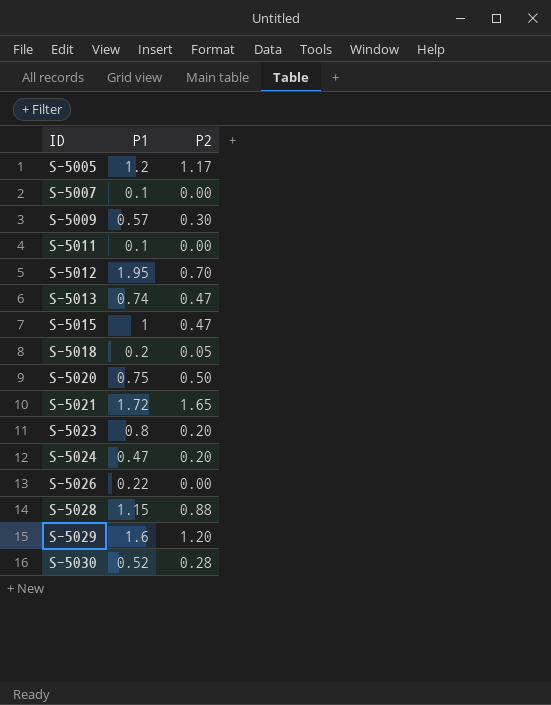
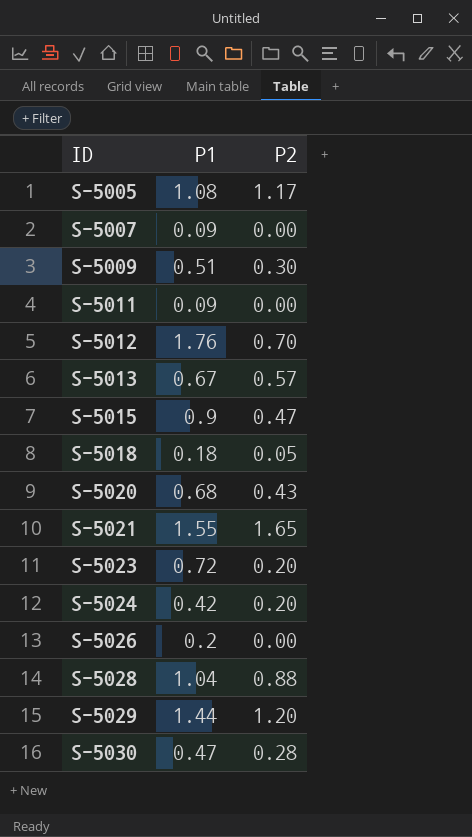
S-5005 | P1: 1.2 -> 1.08
S-5007 | P1: 0.1 -> 0.09
S-5009 | P1: 0.57 -> 0.51
S-5011 | P1: 0.1 -> 0.09
S-5012 | P1: 1.95 -> 1.76
S-5013 | P1: 0.74 -> 0.67
S-5013 | P2: 0.47 -> 0.57
S-5015 | P1: 1 -> 0.9
S-5018 | P1: 0.2 -> 0.18
S-5020 | P1: 0.75 -> 0.68
S-5020 | P2: 0.50 -> 0.43
S-5021 | P1: 1.72 -> 1.55
S-5023 | P1: 0.8 -> 0.72
S-5024 | P1: 0.47 -> 0.42
S-5026 | P1: 0.22 -> 0.2
S-5028 | P1: 1.15 -> 1.04
S-5029 | P1: 1.6 -> 1.44
S-5030 | P1: 0.52 -> 0.47

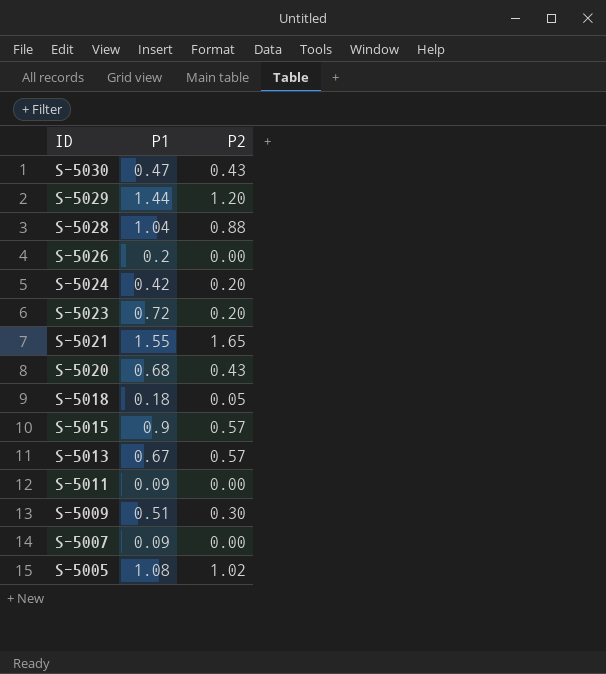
row order: ID ascending -> ID descending
row S-5012: 1.76 | 0.70 -> none
S-5030 | P2: 0.28 -> 0.43
S-5015 | P2: 0.47 -> 0.57
S-5005 | P2: 1.17 -> 1.02

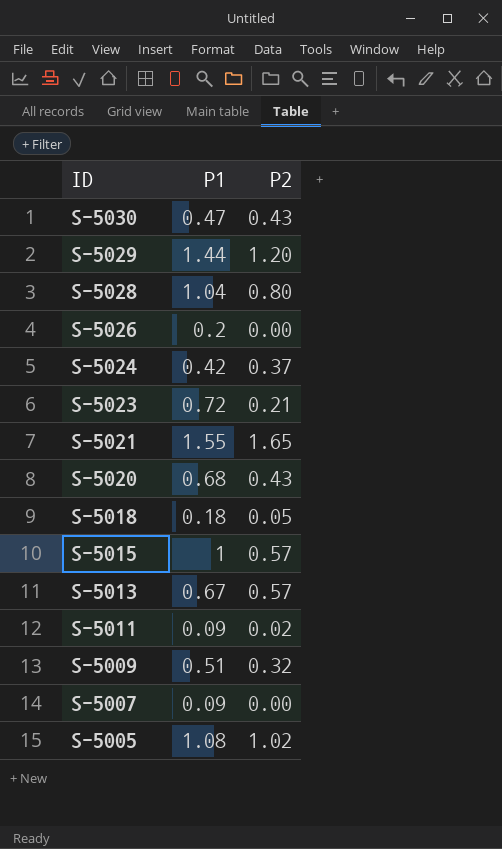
S-5028 | P2: 0.88 -> 0.80
S-5024 | P2: 0.20 -> 0.37
S-5023 | P2: 0.20 -> 0.21
S-5015 | P1: 0.9 -> 1
S-5011 | P2: 0.00 -> 0.02
S-5009 | P2: 0.30 -> 0.32

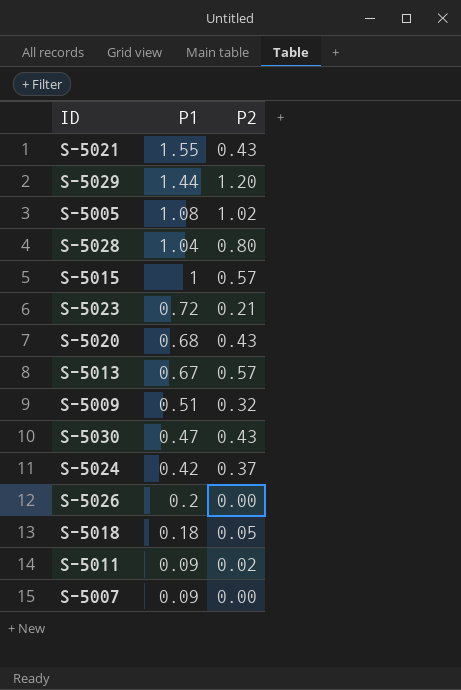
row order: ID descending -> P1 descending
S-5021 | P2: 1.65 -> 0.43

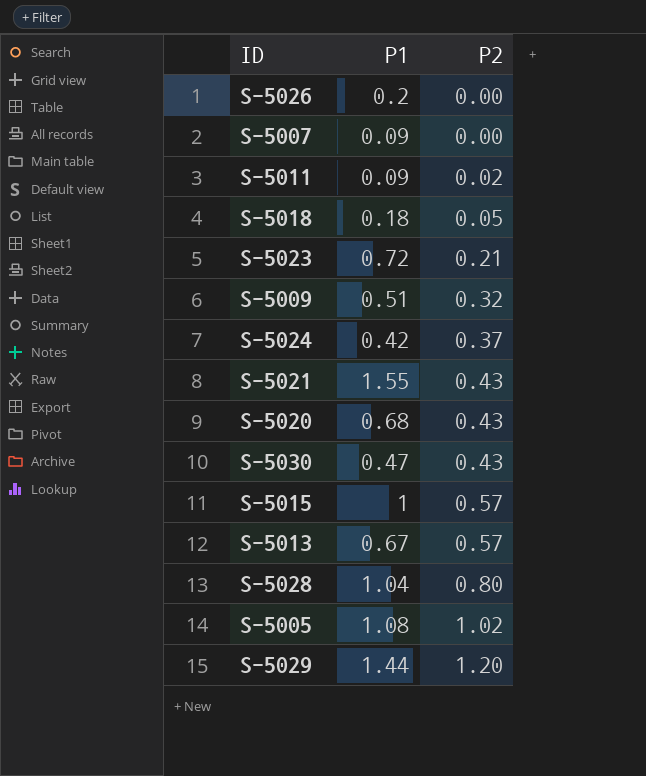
row order: P1 descending -> P2 ascending

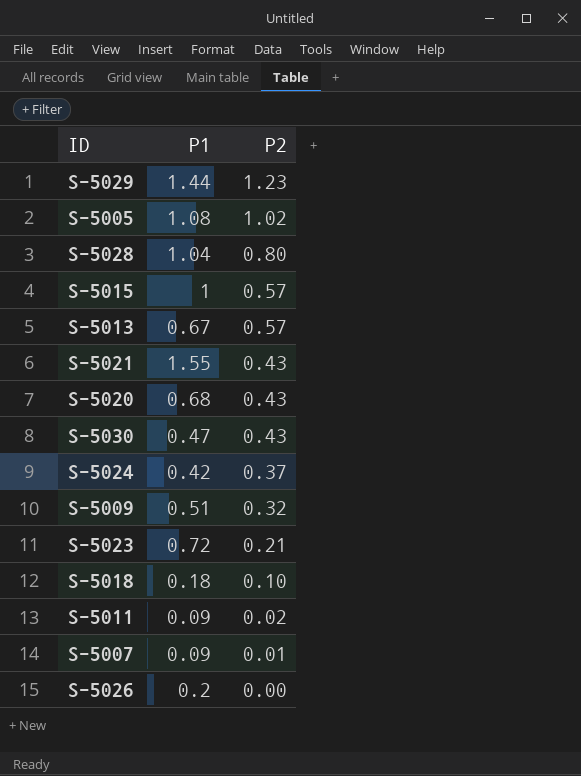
row order: P2 ascending -> P2 descending
S-5029 | P2: 1.20 -> 1.23
S-5018 | P2: 0.05 -> 0.10
S-5007 | P2: 0.00 -> 0.01

